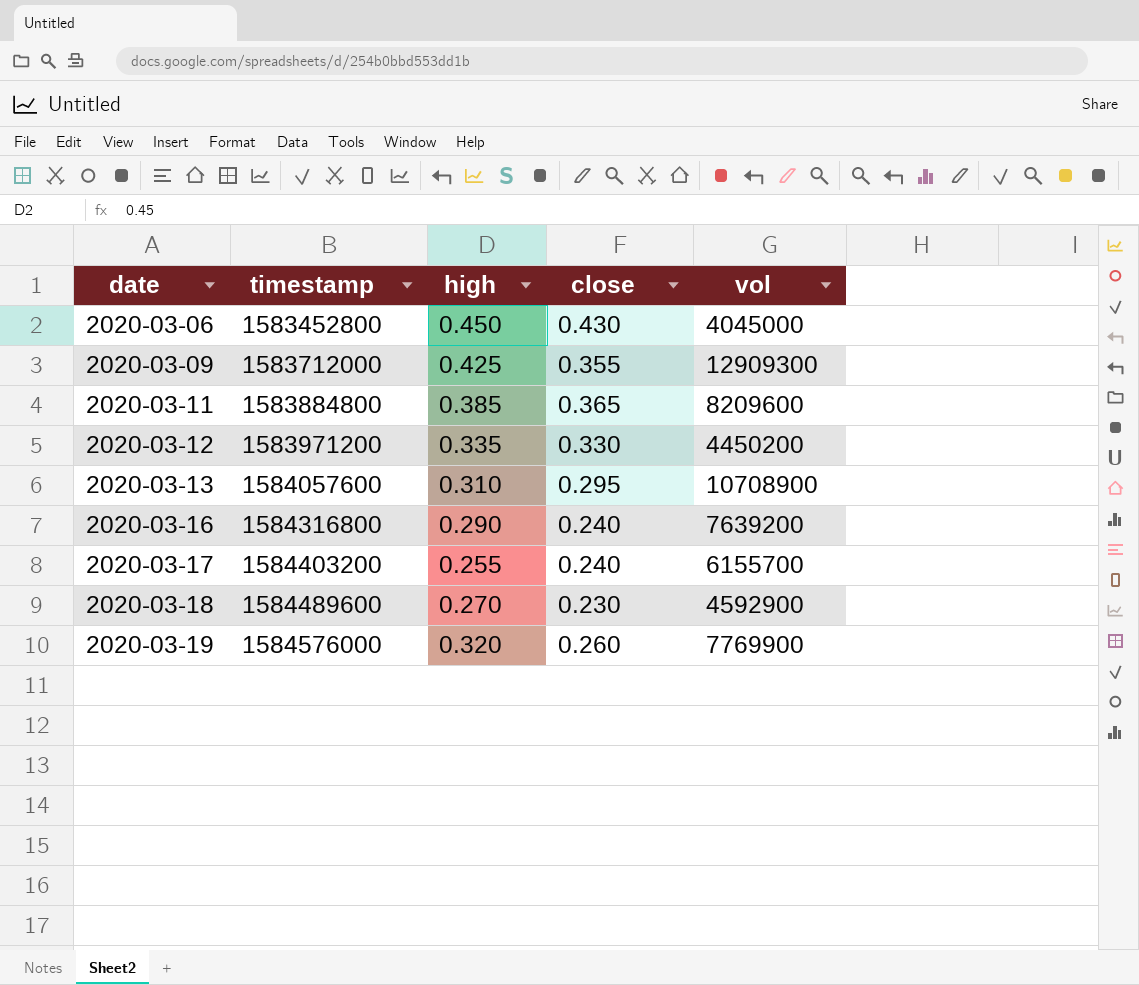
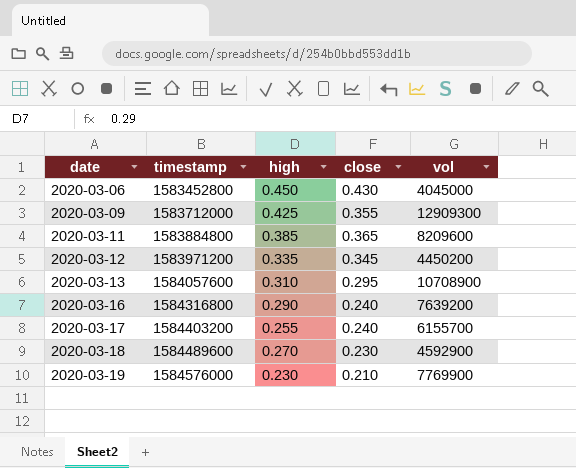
2020-03-12 | close: 0.330 -> 0.345
2020-03-19 | high: 0.320 -> 0.230
2020-03-19 | close: 0.260 -> 0.210

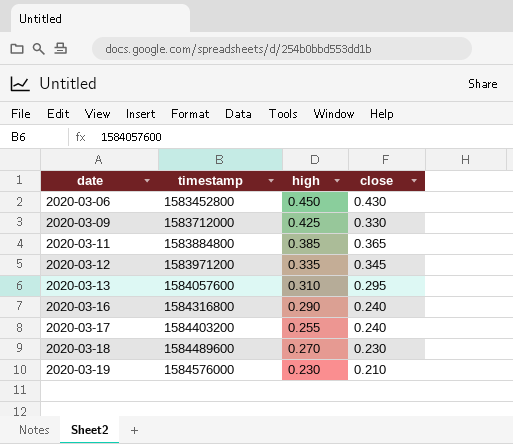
column vol | position: 5 -> none
2020-03-09 | close: 0.355 -> 0.330

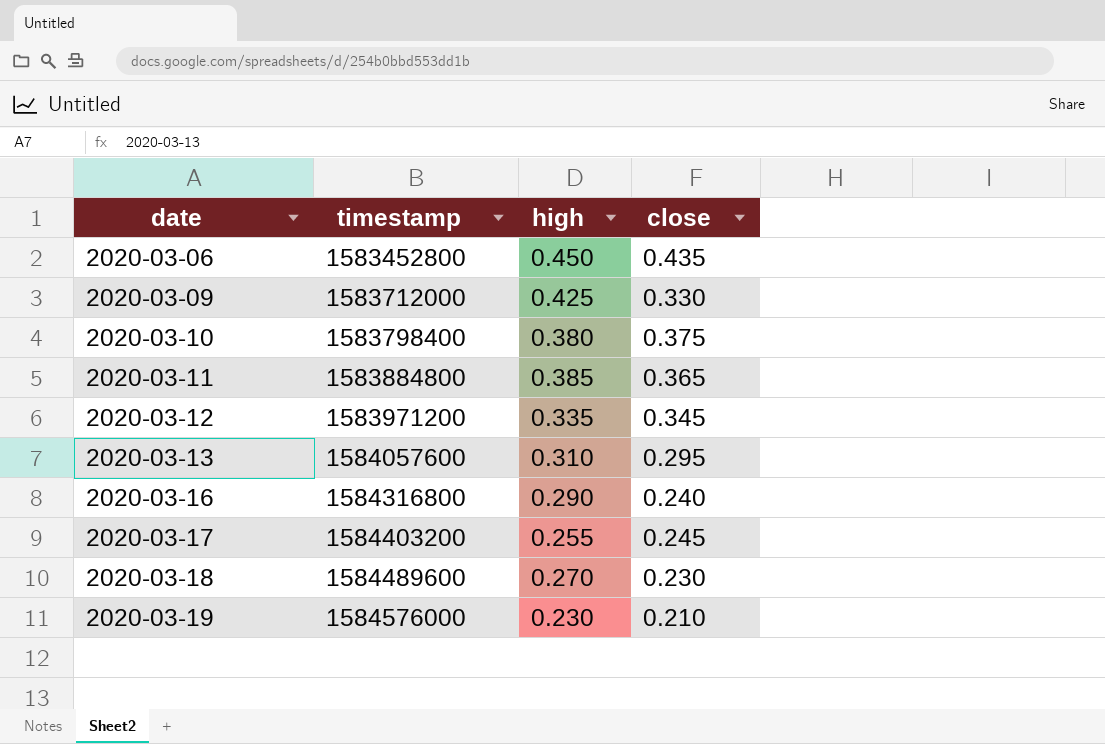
2020-03-06 | close: 0.430 -> 0.435
row 2020-03-10: none -> 1583798400 | 0.380 | 0.375
2020-03-17 | close: 0.240 -> 0.245

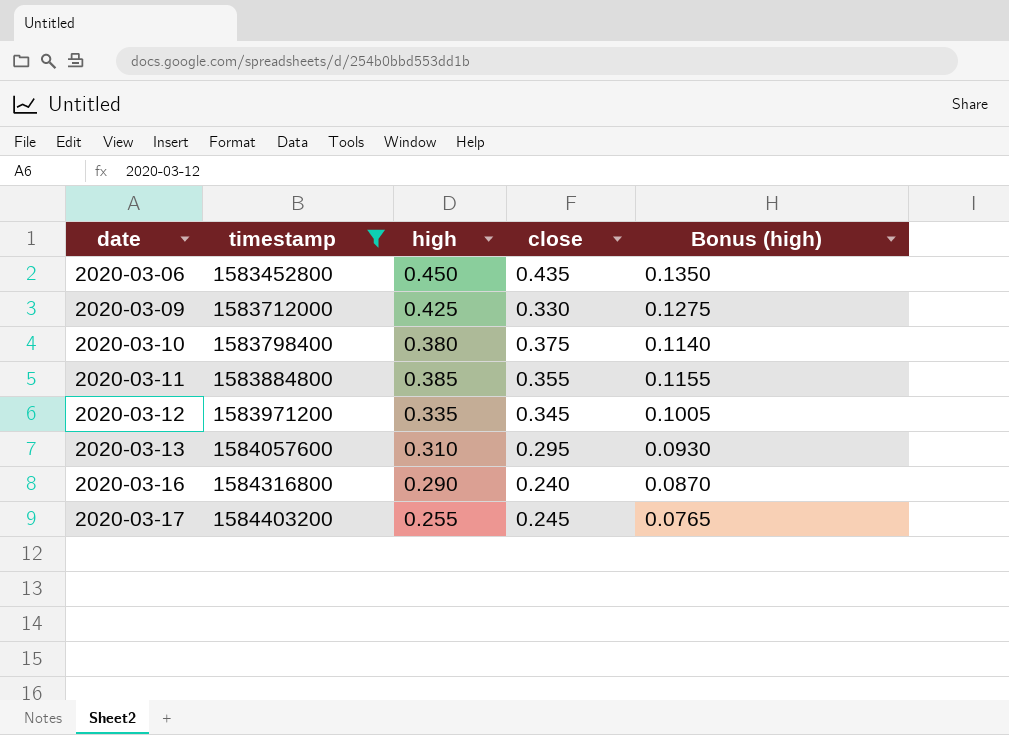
filter: none -> timestamp <= 1584403200
column Bonus (high) | formula: none -> [high] * 0.3
2020-03-11 | close: 0.365 -> 0.355

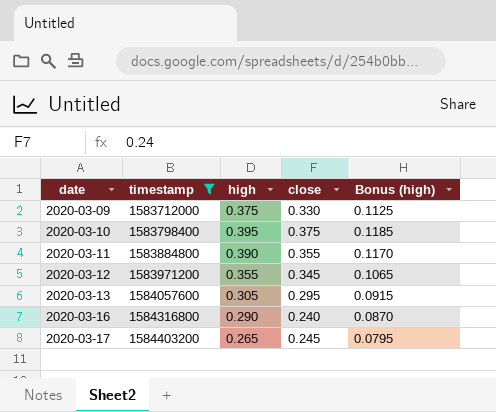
row 2020-03-06: 1583452800 | 0.450 | 0.435 | 0.1350 -> none
2020-03-09 | high: 0.425 -> 0.375
2020-03-09 | Bonus (high): 0.1275 -> 0.1125
2020-03-10 | high: 0.380 -> 0.395
2020-03-10 | Bonus (high): 0.1140 -> 0.1185
2020-03-11 | high: 0.385 -> 0.390
2020-03-11 | Bonus (high): 0.1155 -> 0.1170
2020-03-12 | high: 0.335 -> 0.355
2020-03-12 | Bonus (high): 0.1005 -> 0.1065
2020-03-13 | high: 0.310 -> 0.305
2020-03-13 | Bonus (high): 0.0930 -> 0.0915
2020-03-17 | high: 0.255 -> 0.265
2020-03-17 | Bonus (high): 0.0765 -> 0.0795

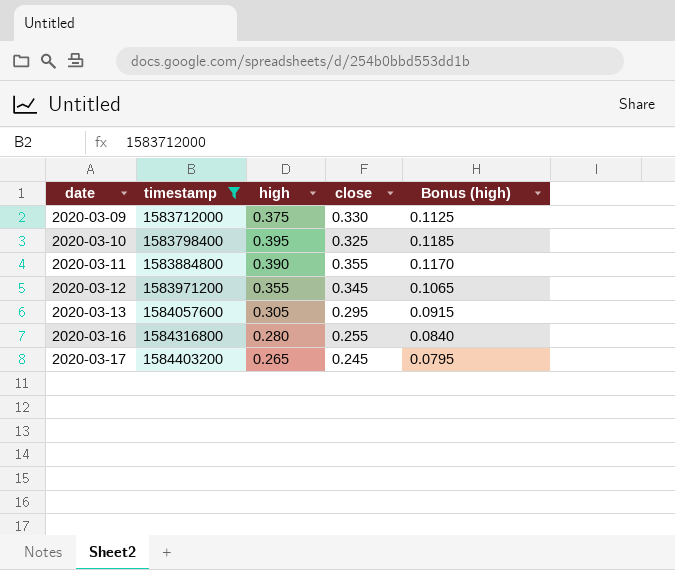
2020-03-10 | close: 0.375 -> 0.325
2020-03-16 | high: 0.290 -> 0.280
2020-03-16 | close: 0.240 -> 0.255
2020-03-16 | Bonus (high): 0.0870 -> 0.0840

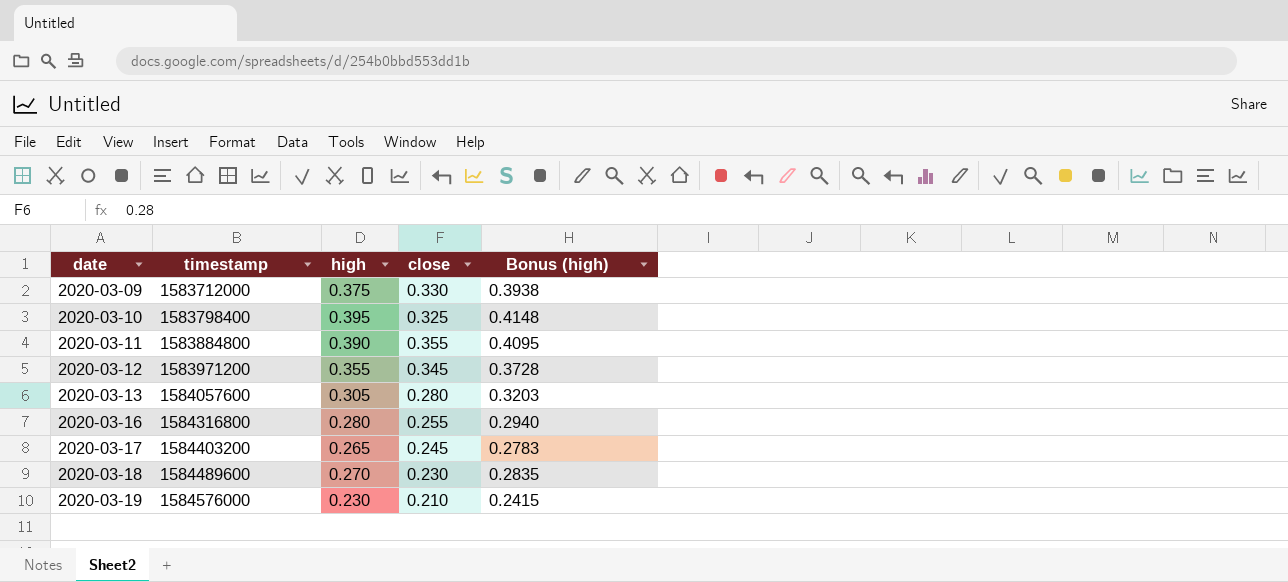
filter: timestamp <= 1584403200 -> none
column Bonus (high) | formula: [high] * 0.3 -> [high] * 1.05
2020-03-13 | close: 0.295 -> 0.280

